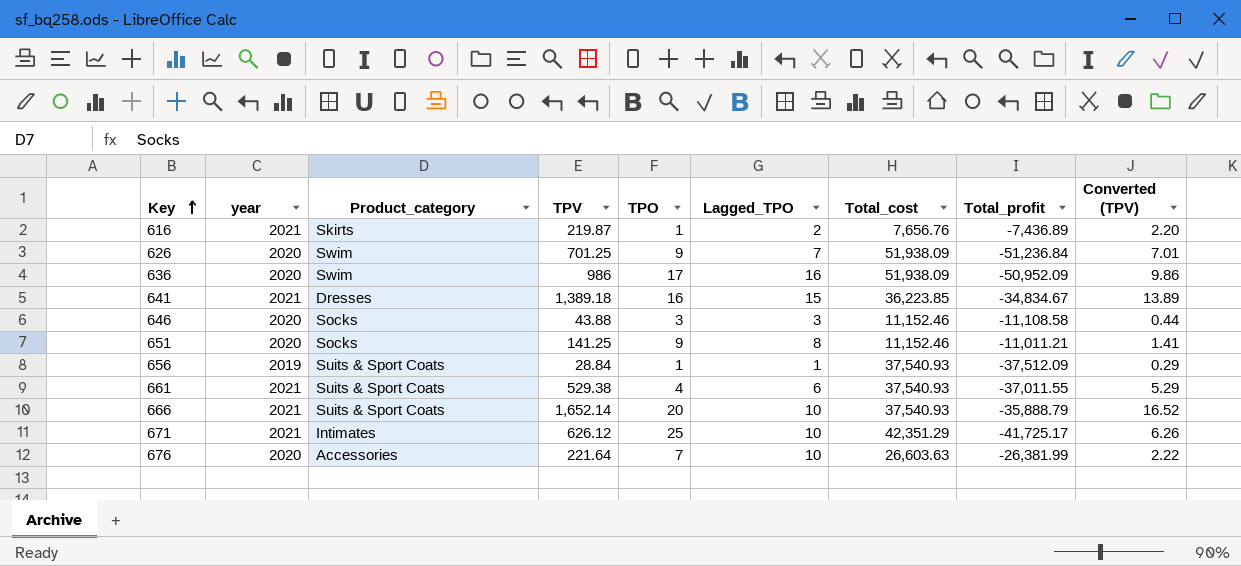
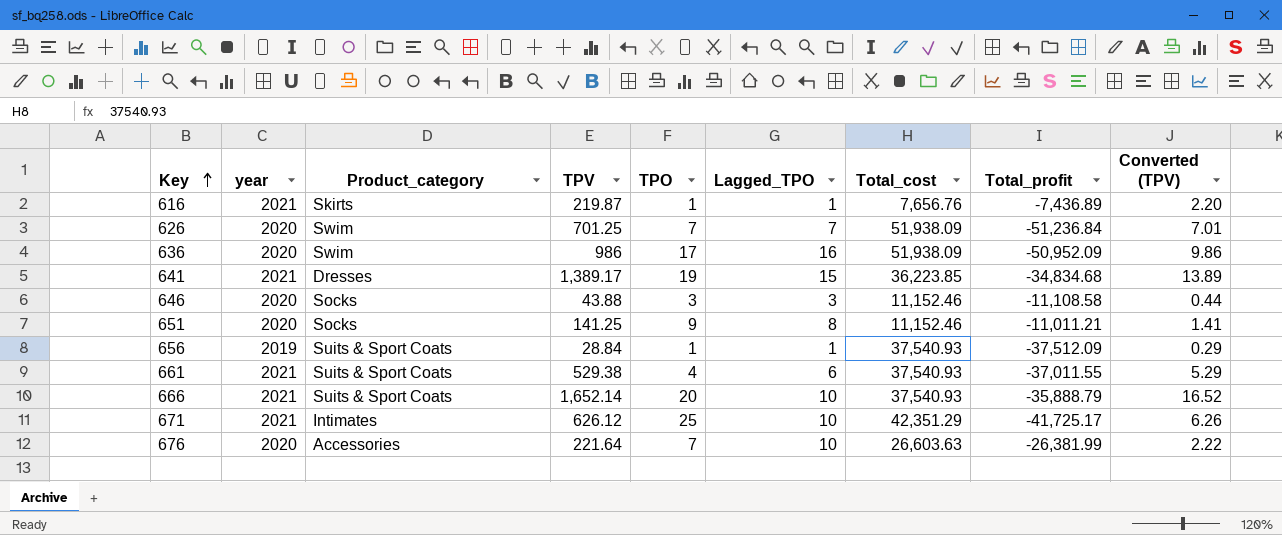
616 | Lagged_TPO: 2 -> 1
626 | TPO: 9 -> 7
641 | TPV: 1,389.18 -> 1,389.17
641 | TPO: 16 -> 19
641 | Total_profit: -34,834.67 -> -34,834.68

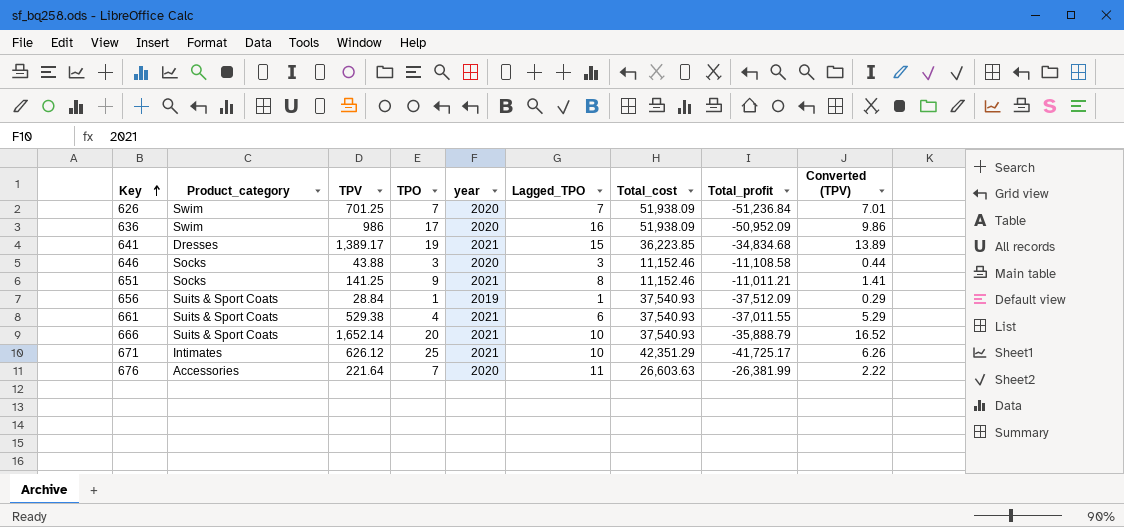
column year | position: 2 -> 5
row 616: 2021 | Skirts | 219.87 | 1 | 1 | 7,656.76 | -7,436.89 | 2.20 -> none
651 | year: 2020 -> 2021
676 | Lagged_TPO: 10 -> 11

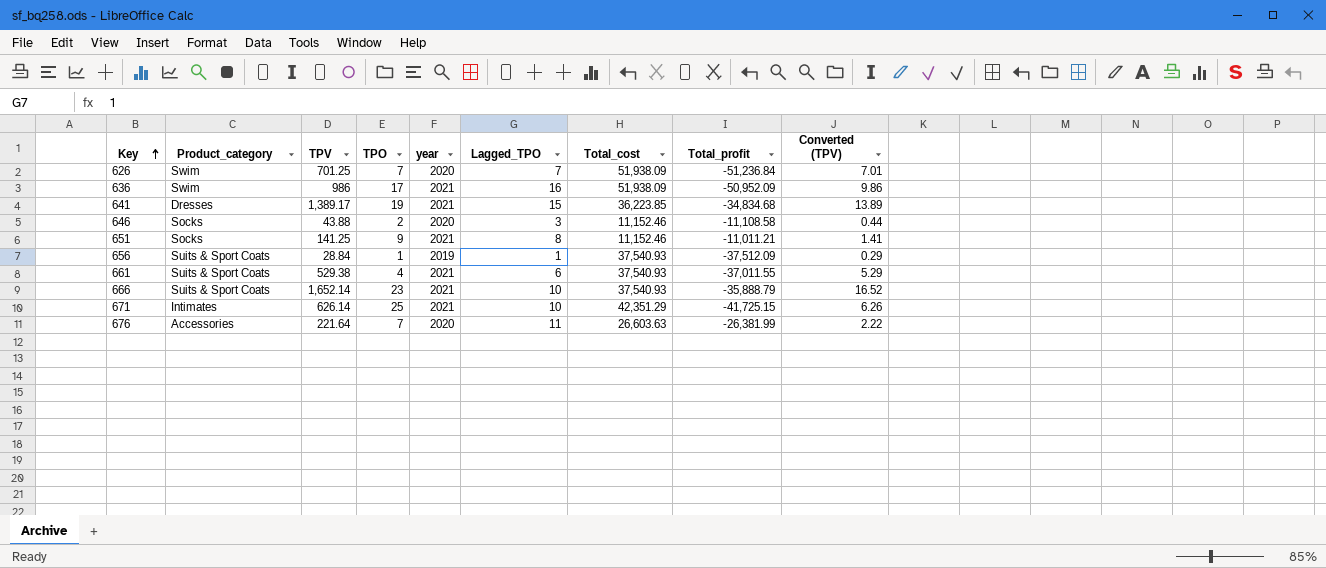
636 | year: 2020 -> 2021
646 | TPO: 3 -> 2
666 | TPO: 20 -> 23
671 | TPV: 626.12 -> 626.14
671 | Total_profit: -41,725.17 -> -41,725.15

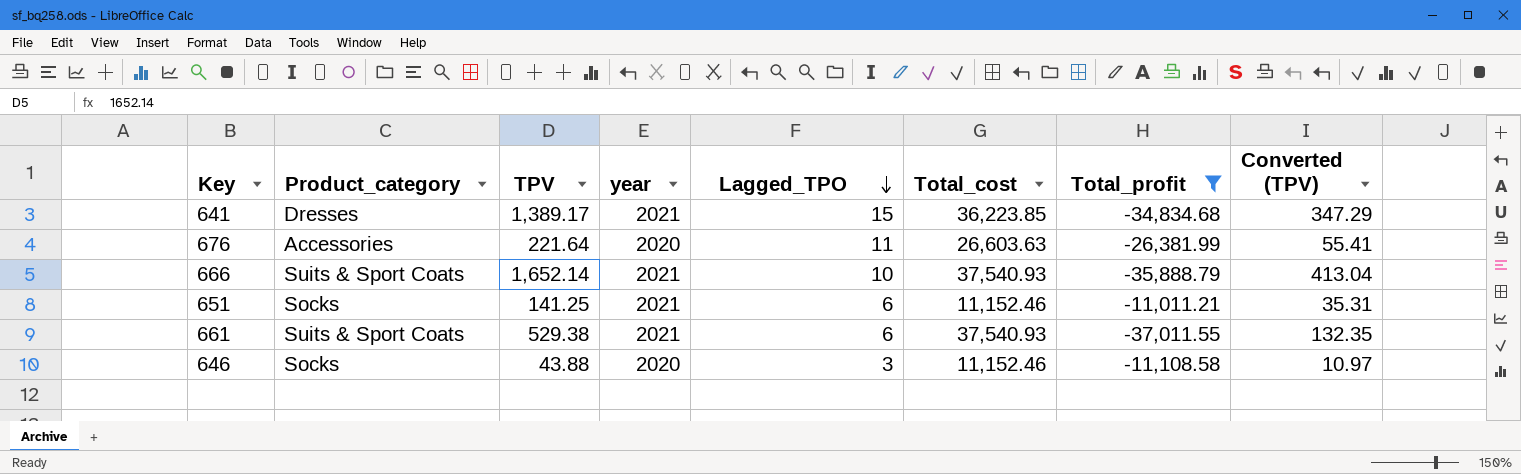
filter: none -> Total_profit >= -37,011.55
row order: Key ascending -> Lagged_TPO descending
column TPO | position: 4 -> none
column Converted (TPV) | formula: [TPV] * 0.01 -> [TPV] * 0.25
651 | Lagged_TPO: 8 -> 6

